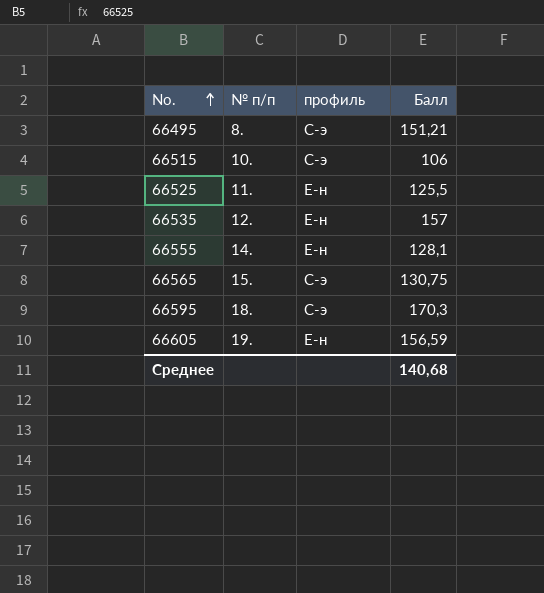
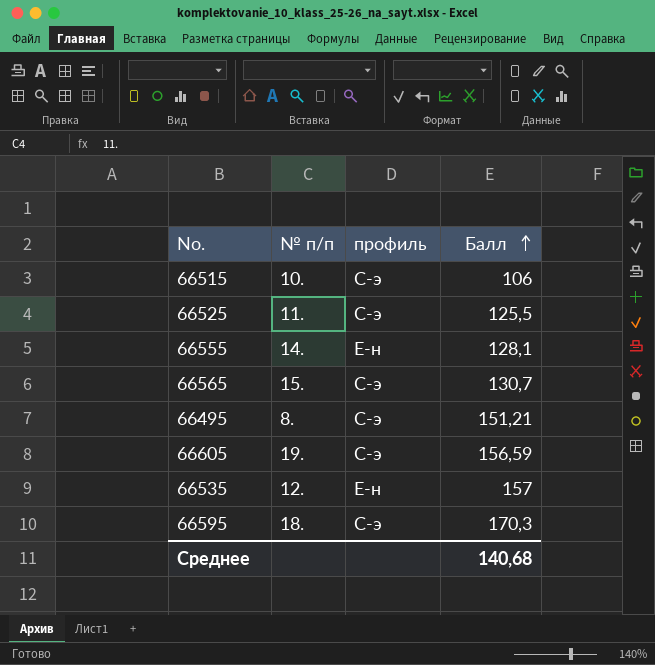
row order: No. ascending -> Балл ascending
66525 | профиль: Е-н -> С-э
66565 | Балл: 130,75 -> 130,7
66605 | профиль: Е-н -> С-э

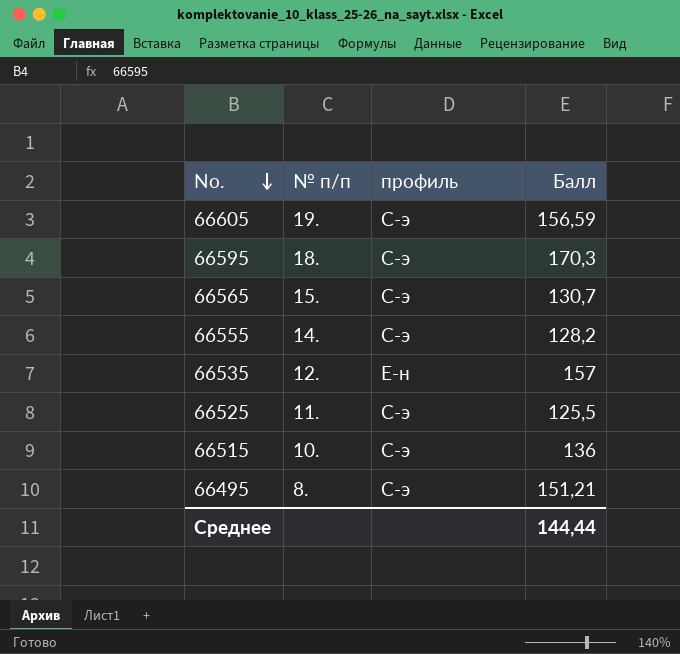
row order: Балл ascending -> No. descending
66555 | профиль: Е-н -> С-э
66555 | Балл: 128,1 -> 128,2
66515 | Балл: 106 -> 136
Среднее | Балл: 140,68 -> 144,44

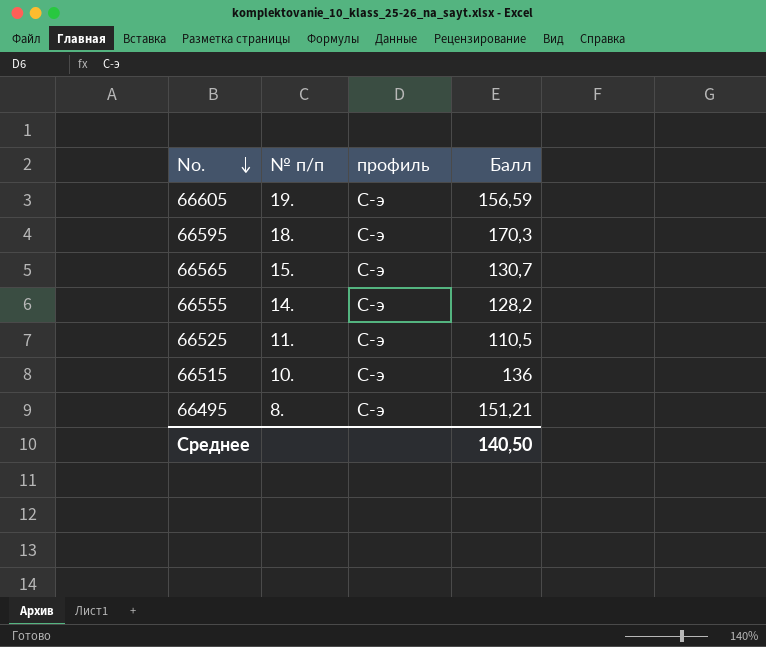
row 66535: 12. | Е-н | 157 -> none
66525 | Балл: 125,5 -> 110,5
Среднее | Балл: 144,44 -> 140,50

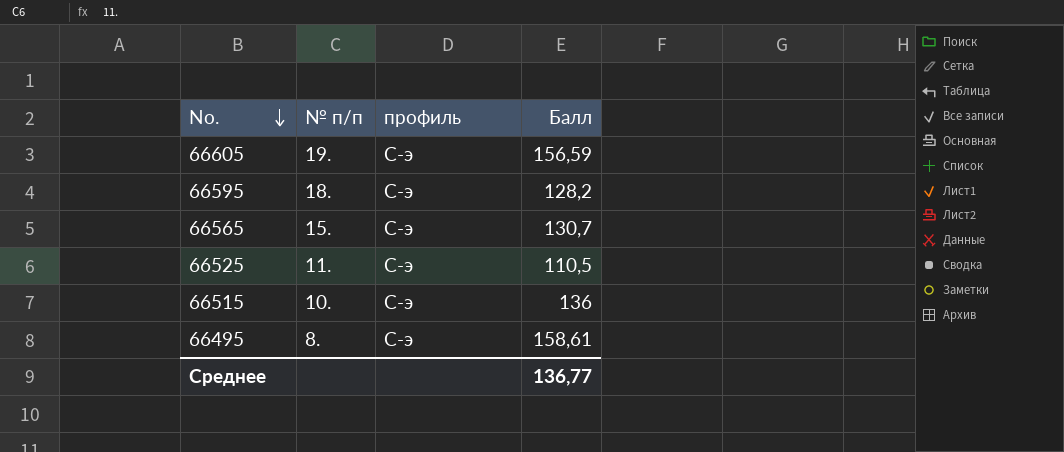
row 66555: 14. | С-э | 128,2 -> none
66595 | Балл: 170,3 -> 128,2
66495 | Балл: 151,21 -> 158,61
Среднее | Балл: 140,50 -> 136,77

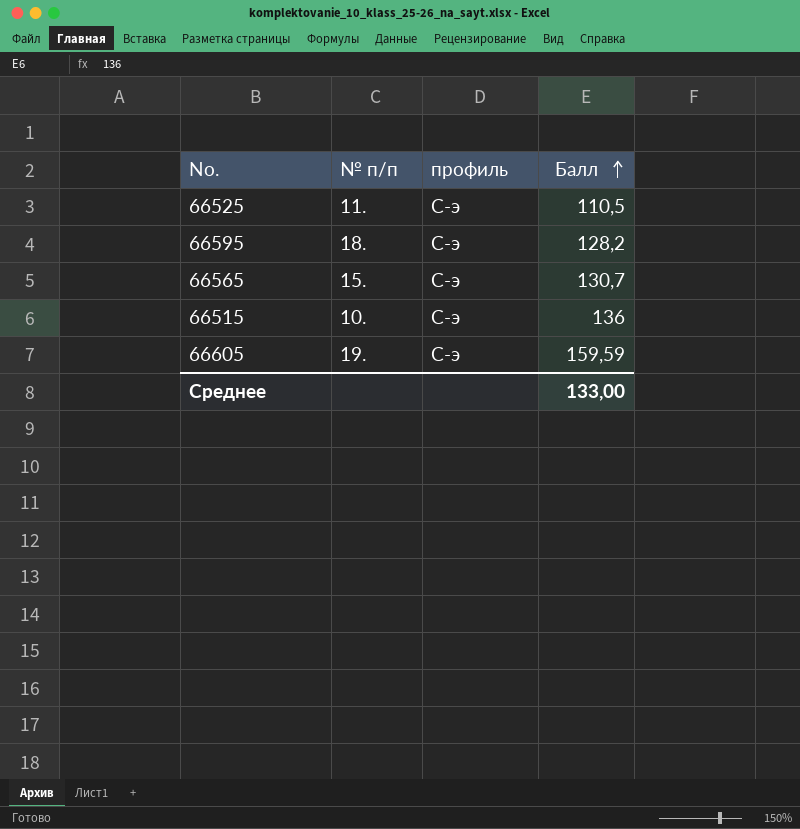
row order: No. descending -> Балл ascending
row 66495: 8. | С-э | 158,61 -> none
66605 | Балл: 156,59 -> 159,59
Среднее | Балл: 136,77 -> 133,00

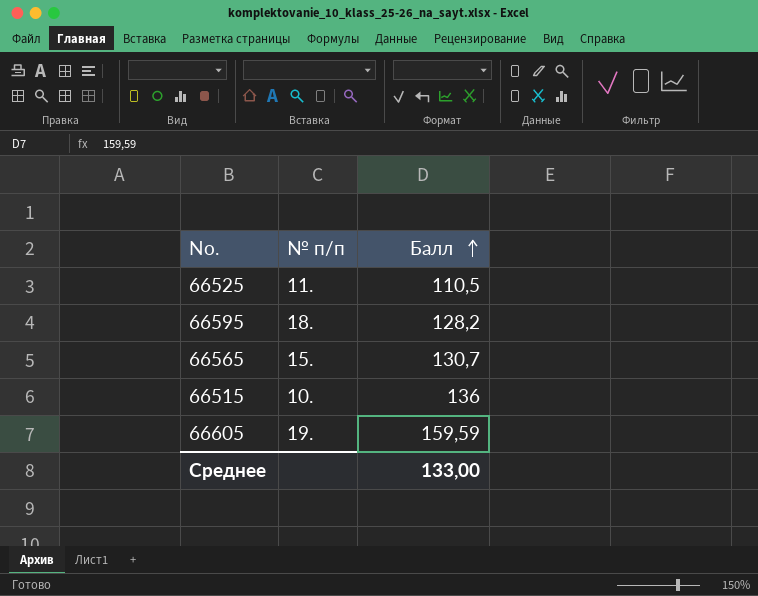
column профиль | position: 3 -> none

